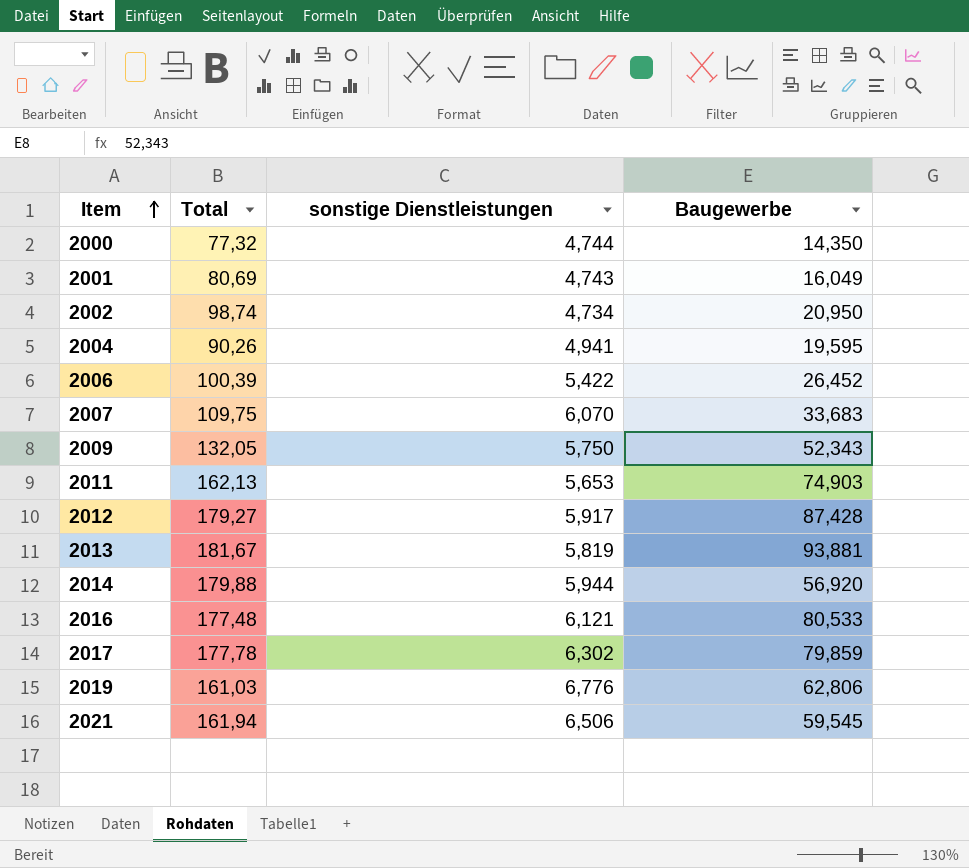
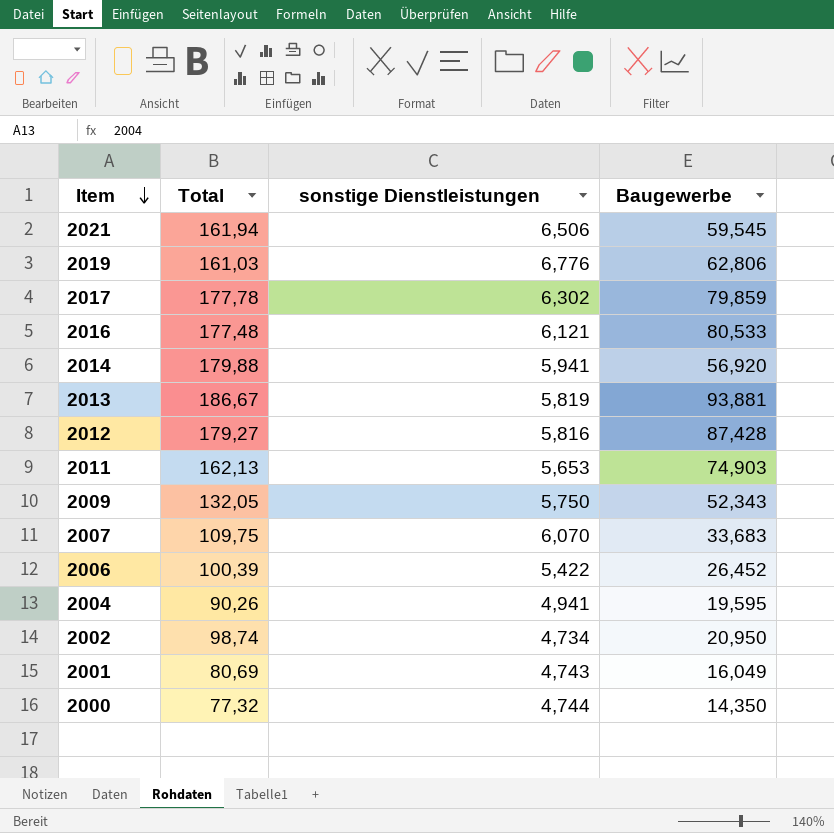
row order: Item ascending -> Item descending
2014 | sonstige Dienstleistungen: 5,944 -> 5,941
2013 | Total: 181,67 -> 186,67
2012 | sonstige Dienstleistungen: 5,917 -> 5,816

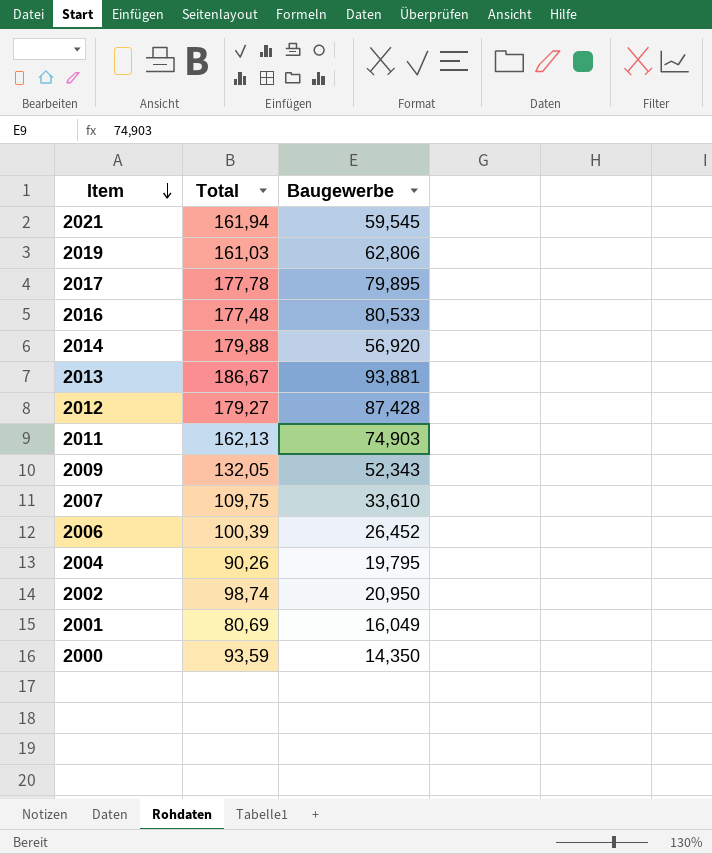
column sonstige Dienstleistungen | position: 3 -> none
2017 | Baugewerbe: 79,859 -> 79,895
2007 | Baugewerbe: 33,683 -> 33,610
2004 | Baugewerbe: 19,595 -> 19,795
2000 | Total: 77,32 -> 93,59

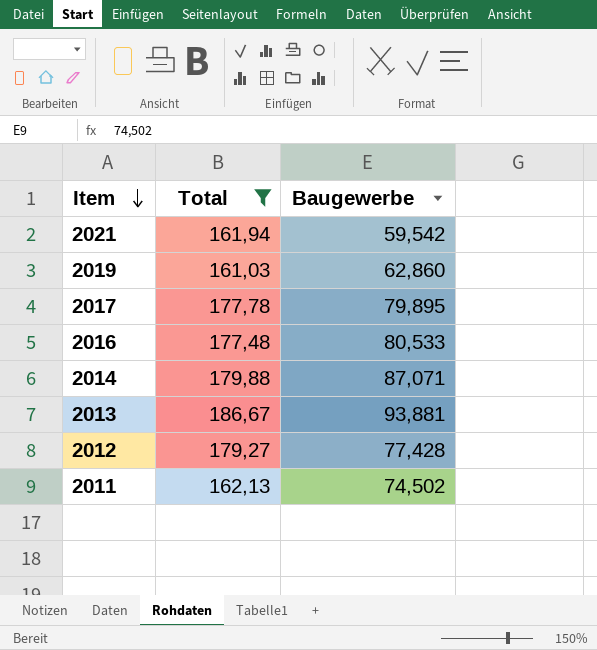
filter: none -> Total >= 161,03
2021 | Baugewerbe: 59,545 -> 59,542
2019 | Baugewerbe: 62,806 -> 62,860
2014 | Baugewerbe: 56,920 -> 87,071
2012 | Baugewerbe: 87,428 -> 77,428
2011 | Baugewerbe: 74,903 -> 74,502

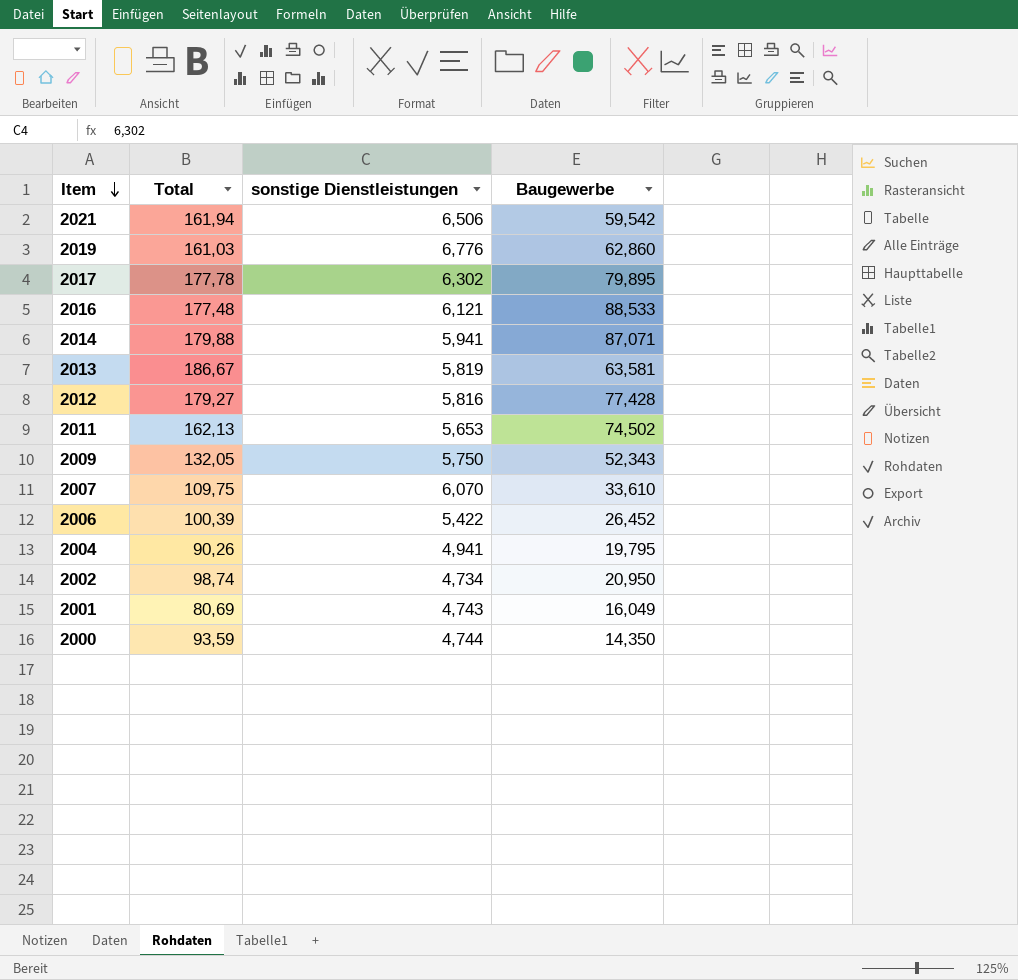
filter: Total >= 161,03 -> none
column sonstige Dienstleistungen | position: none -> 3
2016 | Baugewerbe: 80,533 -> 88,533
2013 | Baugewerbe: 93,881 -> 63,581

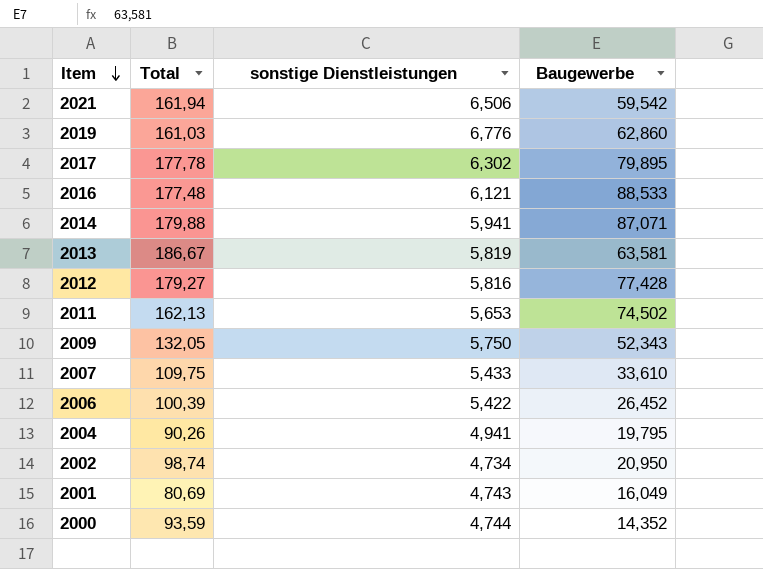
2007 | sonstige Dienstleistungen: 6,070 -> 5,433
2000 | Baugewerbe: 14,350 -> 14,352

